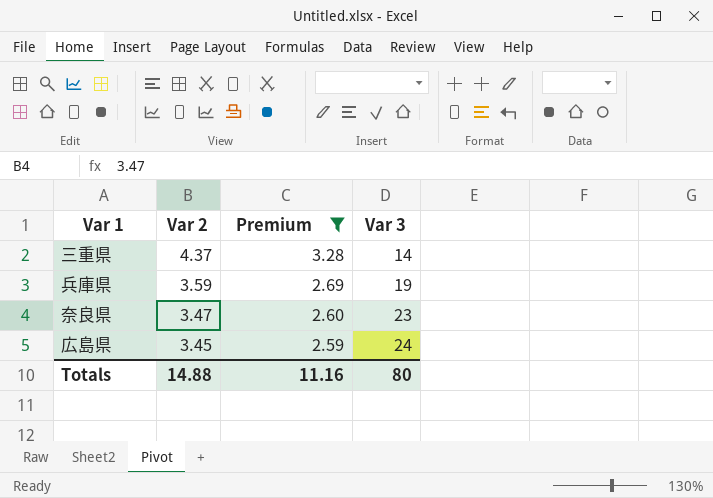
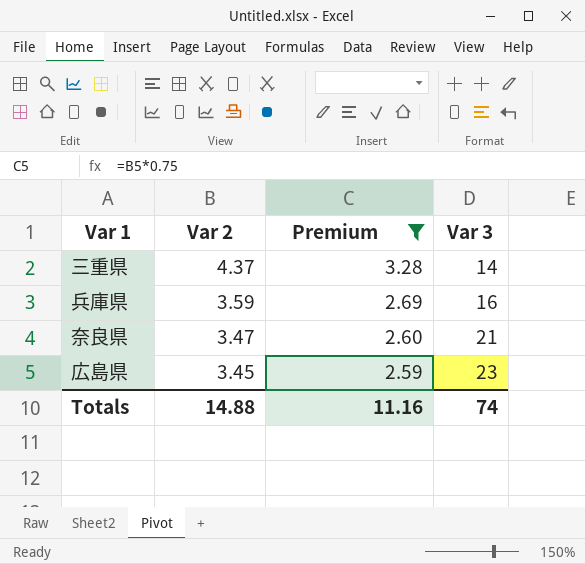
兵庫県 | Var 3: 19 -> 16
奈良県 | Var 3: 23 -> 21
広島県 | Var 3: 24 -> 23
Totals | Var 3: 80 -> 74

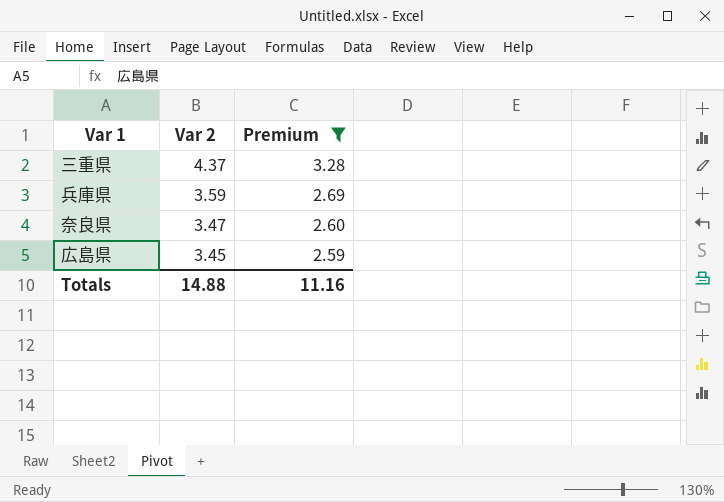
column Var 3 | position: 4 -> none

